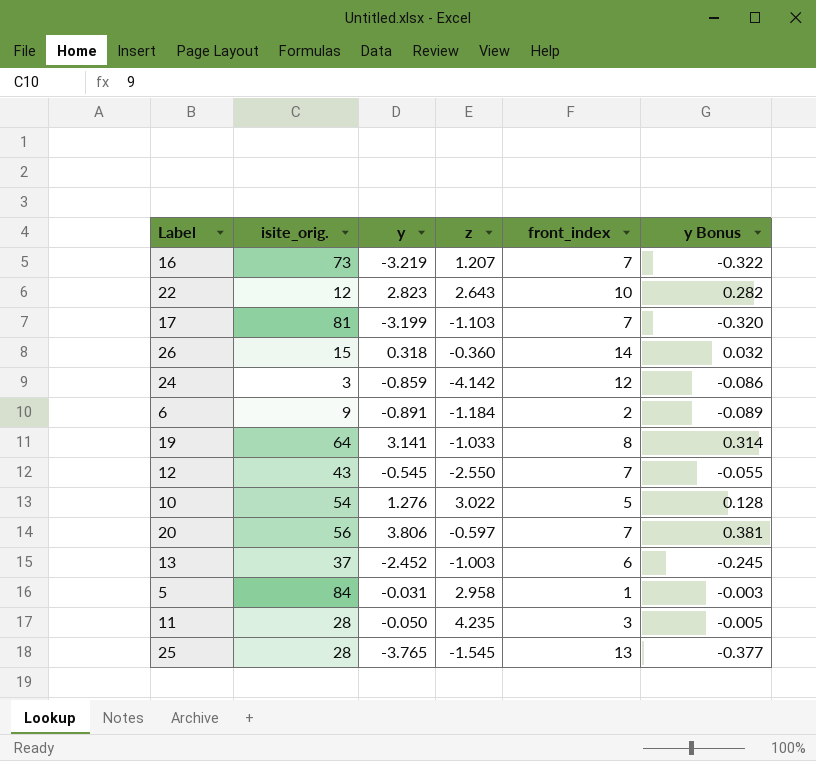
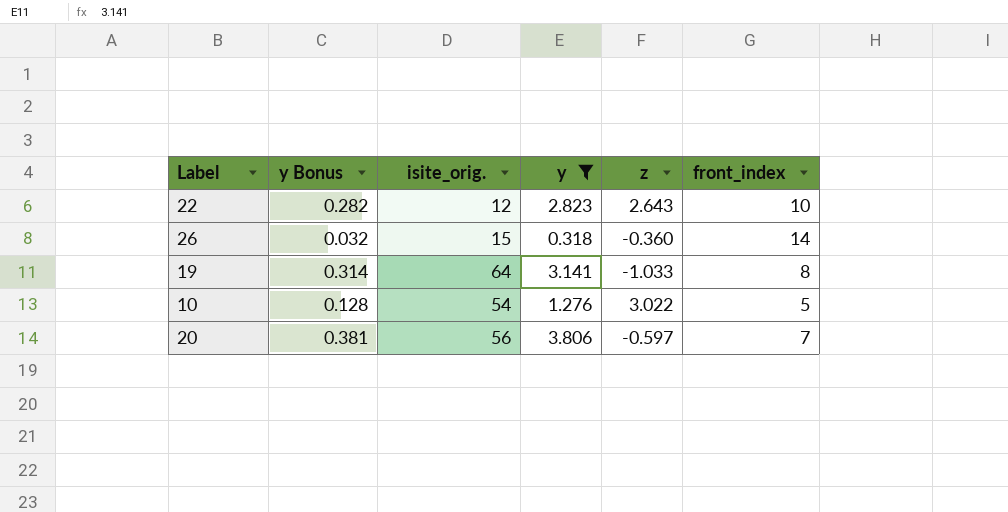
filter: none -> y >= 0.318
column y Bonus | position: 6 -> 2

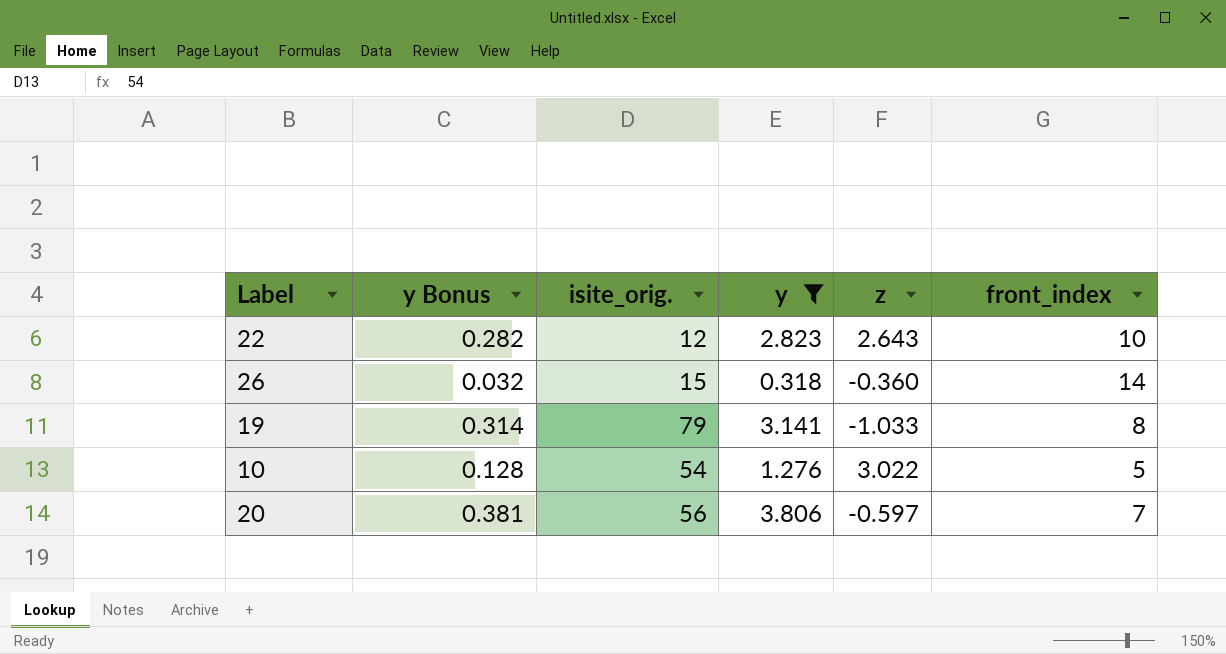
19 | isite_orig.: 64 -> 79

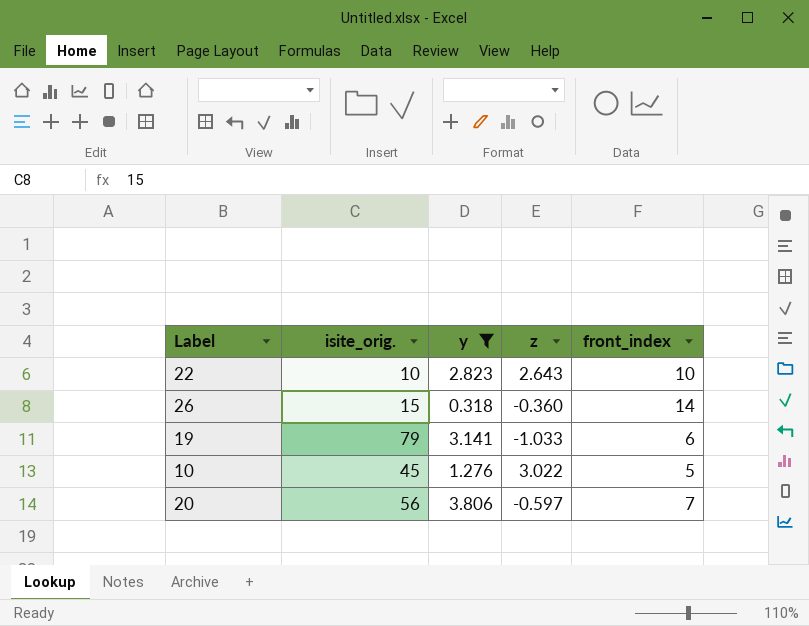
column y Bonus | formula: [y] * 0.1 -> none
22 | isite_orig.: 12 -> 10
19 | front_index: 8 -> 6
10 | isite_orig.: 54 -> 45

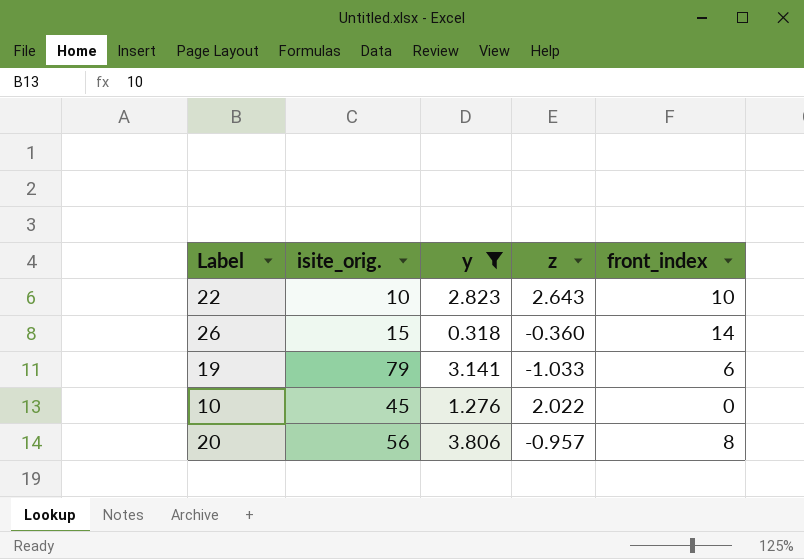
10 | z: 3.022 -> 2.022
10 | front_index: 5 -> 0
20 | z: -0.597 -> -0.957
20 | front_index: 7 -> 8

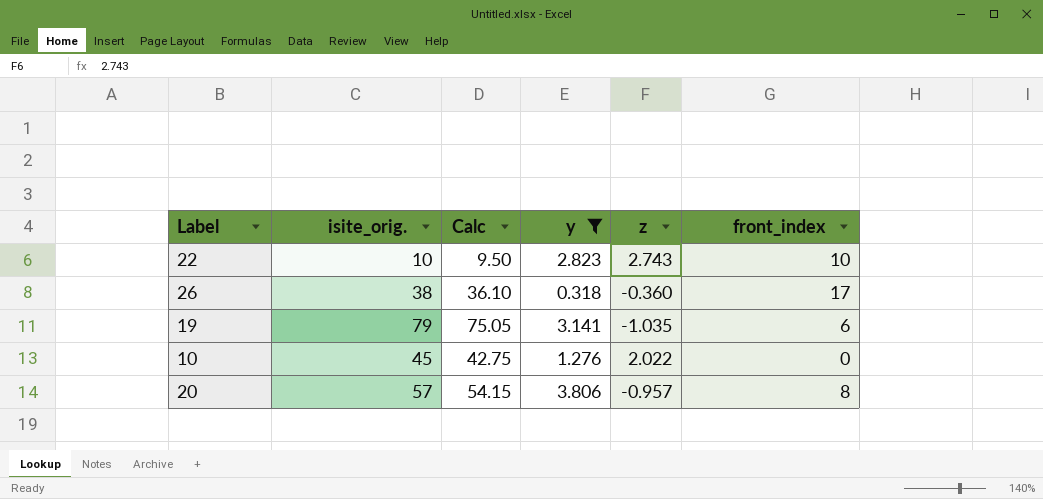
column Calc | formula: none -> [isite_orig.] * 0.95
22 | z: 2.643 -> 2.743
26 | isite_orig.: 15 -> 38
26 | front_index: 14 -> 17
19 | z: -1.033 -> -1.035
20 | isite_orig.: 56 -> 57

